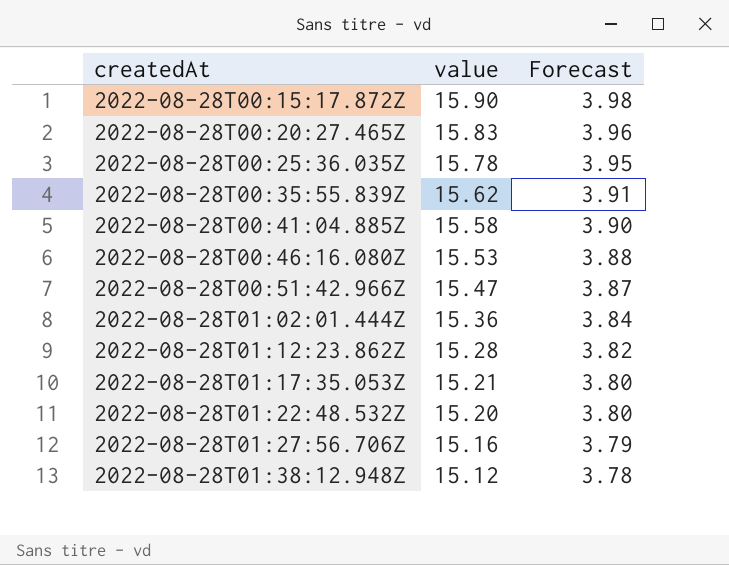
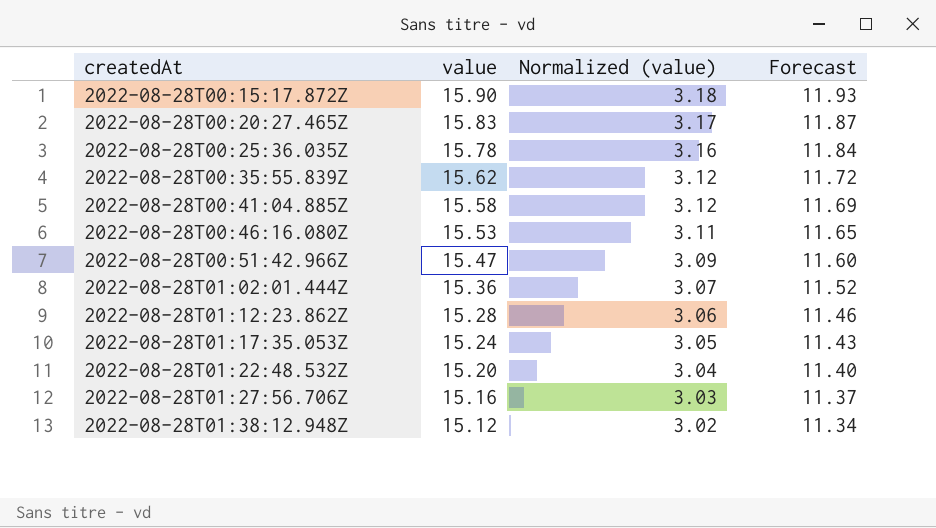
column Normalized (value) | formula: none -> [value] * 0.2
column Forecast | formula: [value] * 0.25 -> [value] * 0.75
2022-08-28T01:17:35.053Z | value: 15.21 -> 15.24

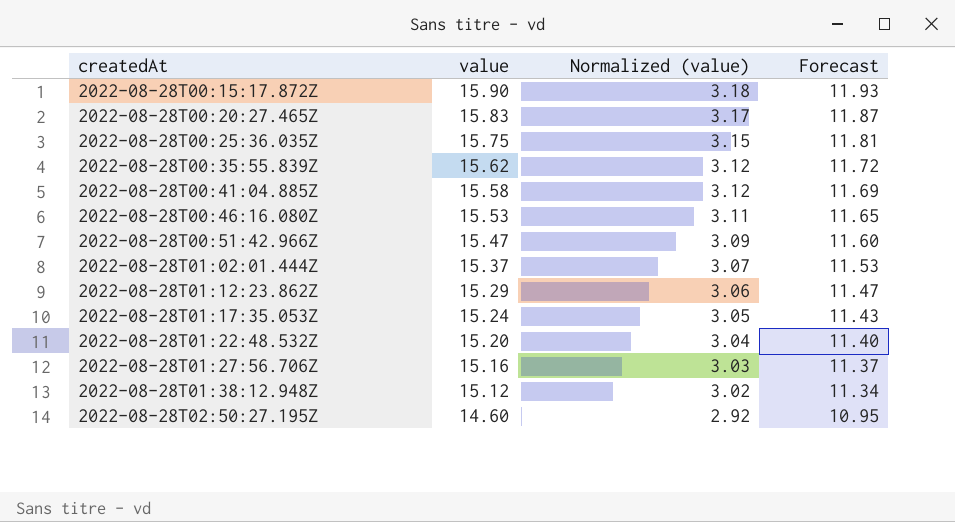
2022-08-28T00:25:36.035Z | value: 15.78 -> 15.75
2022-08-28T00:25:36.035Z | Normalized (value): 3.16 -> 3.15
2022-08-28T00:25:36.035Z | Forecast: 11.84 -> 11.81
2022-08-28T01:02:01.444Z | value: 15.36 -> 15.37
2022-08-28T01:02:01.444Z | Forecast: 11.52 -> 11.53
2022-08-28T01:12:23.862Z | value: 15.28 -> 15.29
2022-08-28T01:12:23.862Z | Forecast: 11.46 -> 11.47
row 2022-08-28T02:50:27.195Z: none -> 14.60 | 2.92 | 10.95

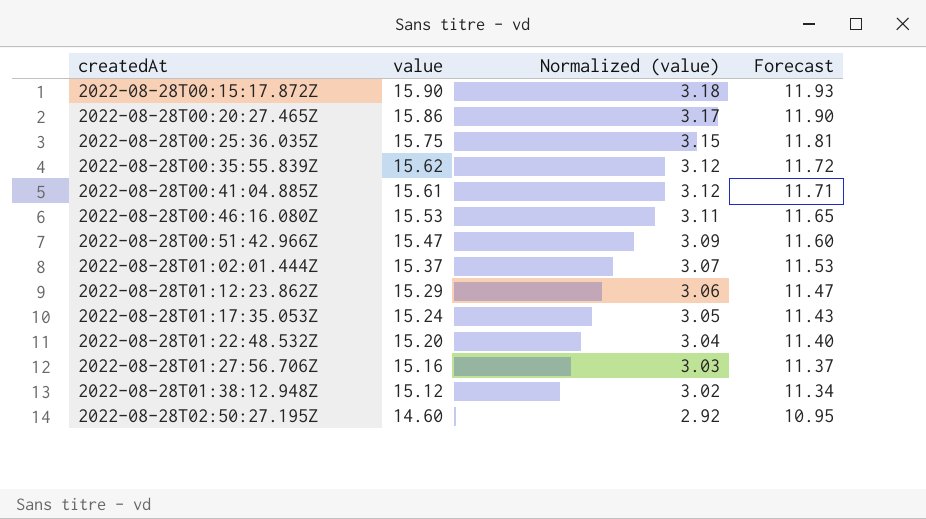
2022-08-28T00:20:27.465Z | value: 15.83 -> 15.86
2022-08-28T00:20:27.465Z | Forecast: 11.87 -> 11.90
2022-08-28T00:41:04.885Z | value: 15.58 -> 15.61
2022-08-28T00:41:04.885Z | Forecast: 11.69 -> 11.71

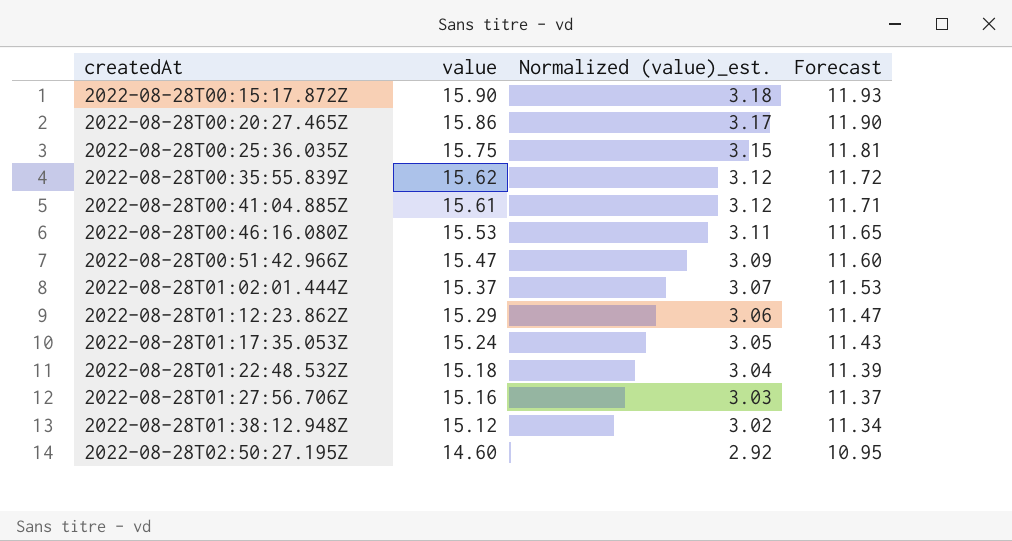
column name: Normalized (value) -> Normalized (value)_est.
2022-08-28T01:22:48.532Z | value: 15.20 -> 15.18
2022-08-28T01:22:48.532Z | Forecast: 11.40 -> 11.39

